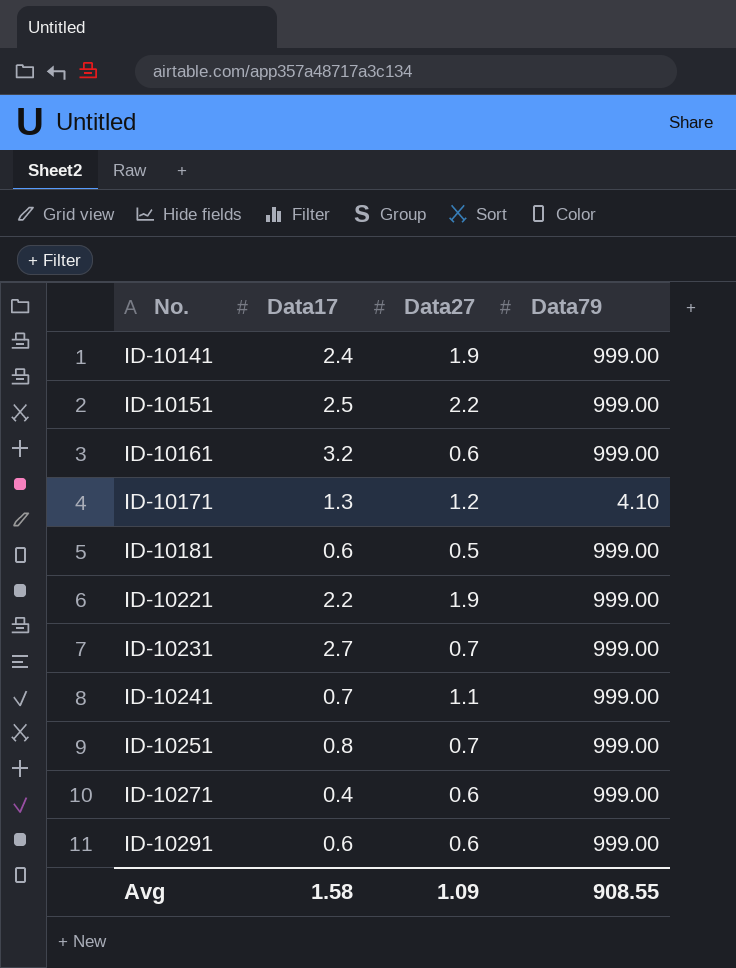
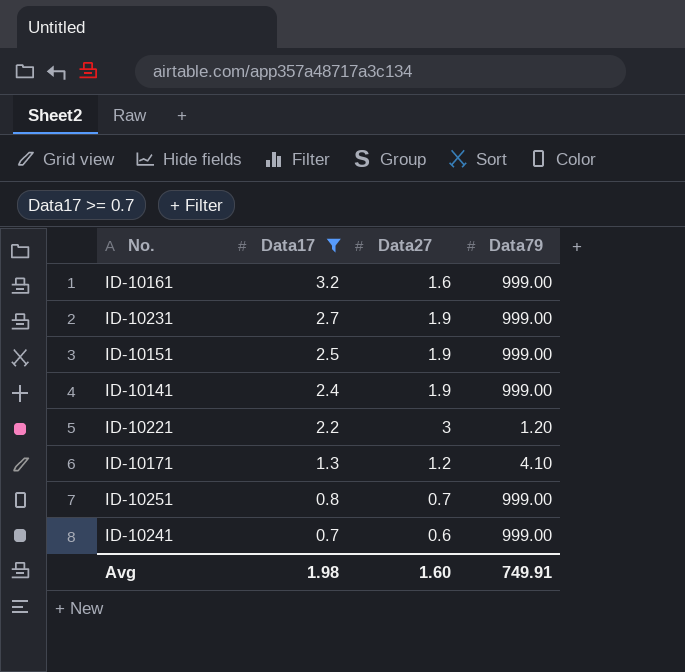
filter: none -> Data17 >= 0.7
row order: No. ascending -> Data17 descending
ID-10161 | Data27: 0.6 -> 1.6
ID-10231 | Data27: 0.7 -> 1.9
ID-10151 | Data27: 2.2 -> 1.9
ID-10221 | Data27: 1.9 -> 3
ID-10221 | Data79: 999.00 -> 1.20
ID-10241 | Data27: 1.1 -> 0.6
Avg | Data17: 1.58 -> 1.98
Avg | Data27: 1.09 -> 1.60
Avg | Data79: 908.55 -> 749.91

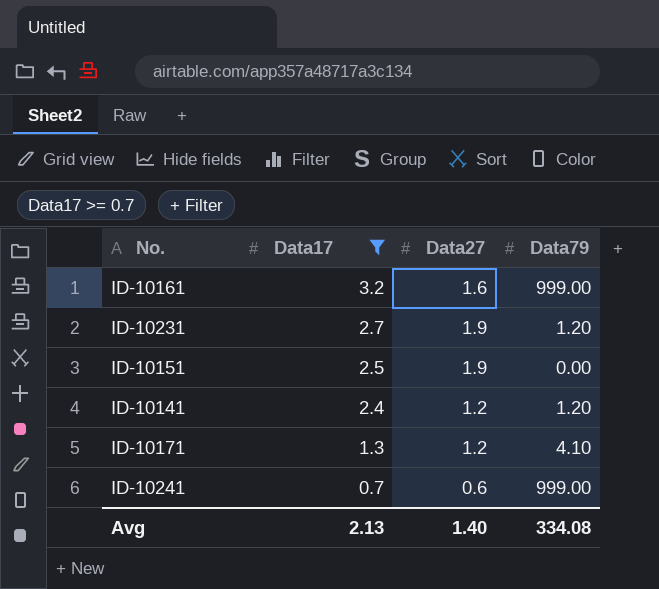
row ID-10221: 2.2 | 3 | 1.20 -> none
row ID-10251: 0.8 | 0.7 | 999.00 -> none
ID-10231 | Data79: 999.00 -> 1.20
ID-10151 | Data79: 999.00 -> 0.00
ID-10141 | Data27: 1.9 -> 1.2
ID-10141 | Data79: 999.00 -> 1.20
Avg | Data17: 1.98 -> 2.13
Avg | Data27: 1.60 -> 1.40
Avg | Data79: 749.91 -> 334.08

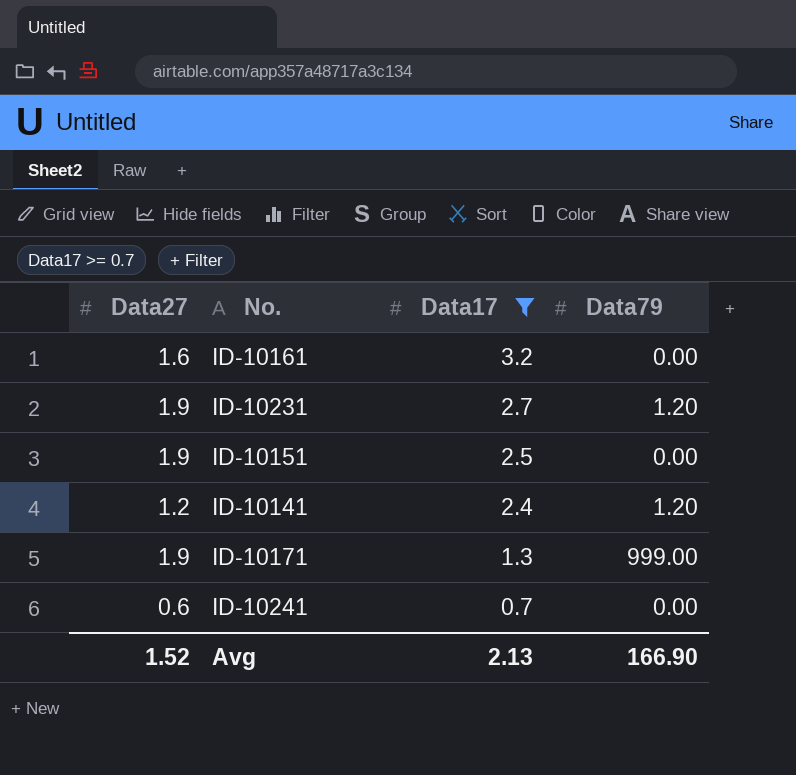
column Data27 | position: 3 -> 1
ID-10161 | Data79: 999.00 -> 0.00
ID-10171 | Data27: 1.2 -> 1.9
ID-10171 | Data79: 4.10 -> 999.00
ID-10241 | Data79: 999.00 -> 0.00
Avg | Data27: 1.40 -> 1.52
Avg | Data79: 334.08 -> 166.90

